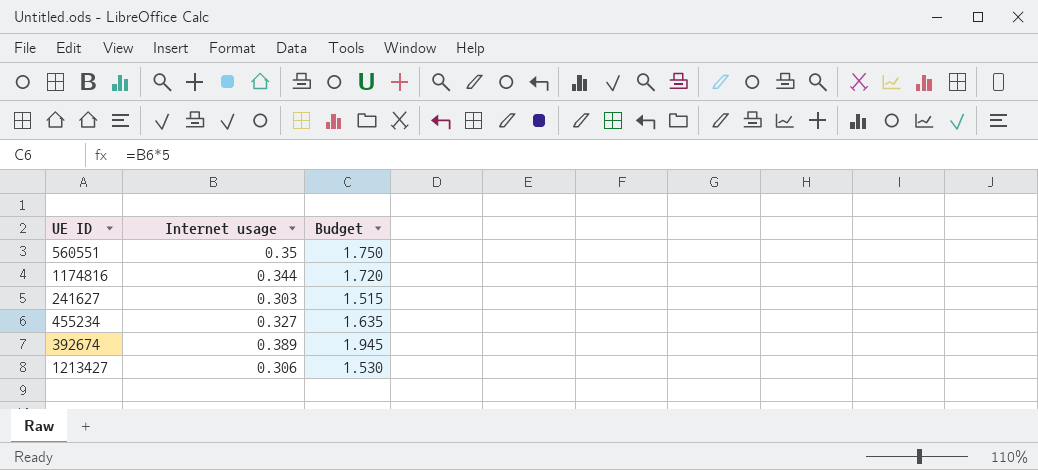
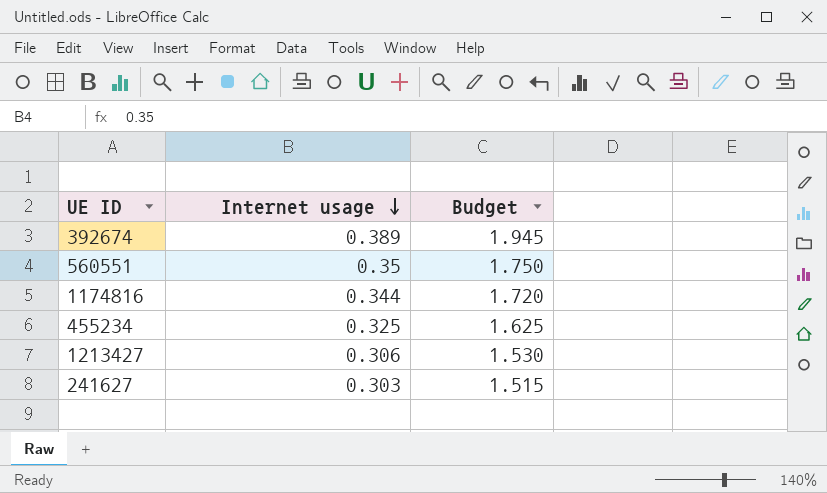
row order: none -> Internet usage descending
455234 | Internet usage: 0.327 -> 0.325
455234 | Budget: 1.635 -> 1.625

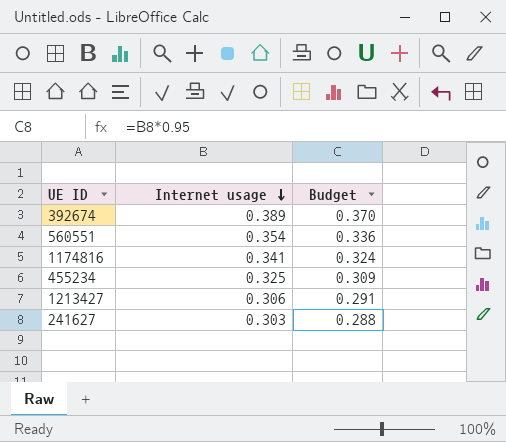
column Budget | formula: [Internet usage] * 5 -> [Internet usage] * 0.95
560551 | Internet usage: 0.35 -> 0.354
1174816 | Internet usage: 0.344 -> 0.341

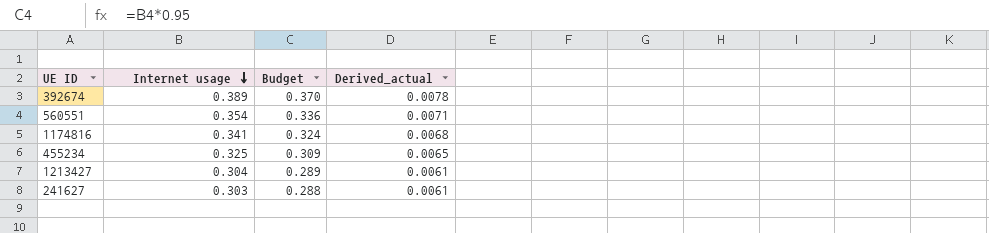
column Derived_actual | formula: none -> [Internet usage] * 0.02
1213427 | Internet usage: 0.306 -> 0.304
1213427 | Budget: 0.291 -> 0.289

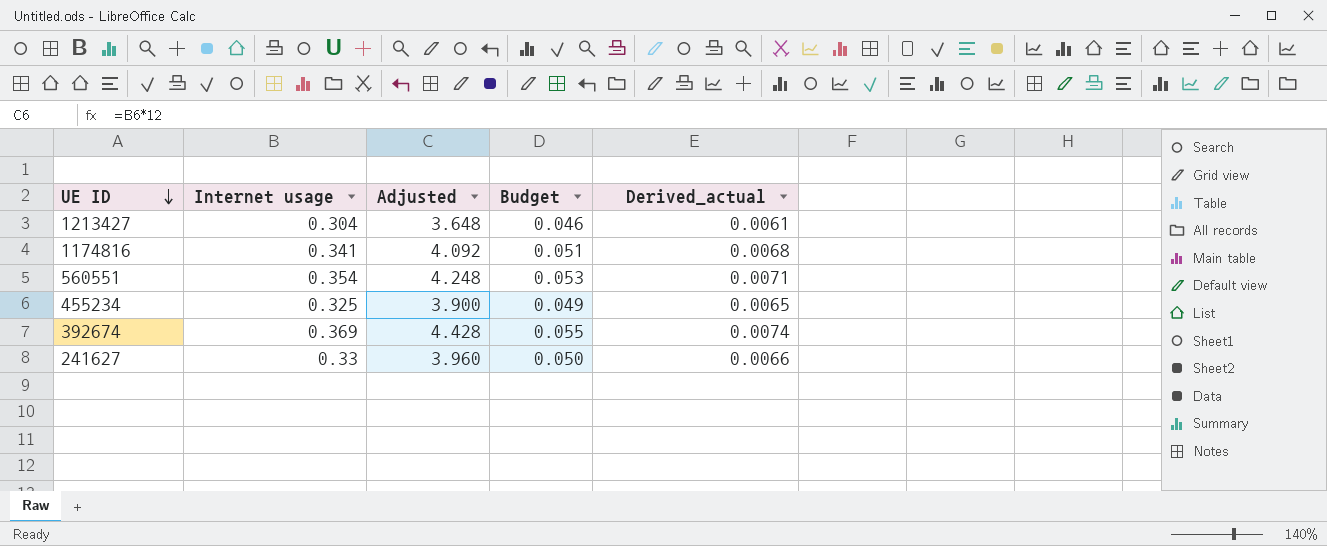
row order: Internet usage descending -> UE ID descending
column Adjusted | formula: none -> [Internet usage] * 12
column Budget | formula: [Internet usage] * 0.95 -> [Internet usage] * 0.15
392674 | Internet usage: 0.389 -> 0.369
392674 | Derived_actual: 0.0078 -> 0.0074
241627 | Internet usage: 0.303 -> 0.33
241627 | Derived_actual: 0.0061 -> 0.0066

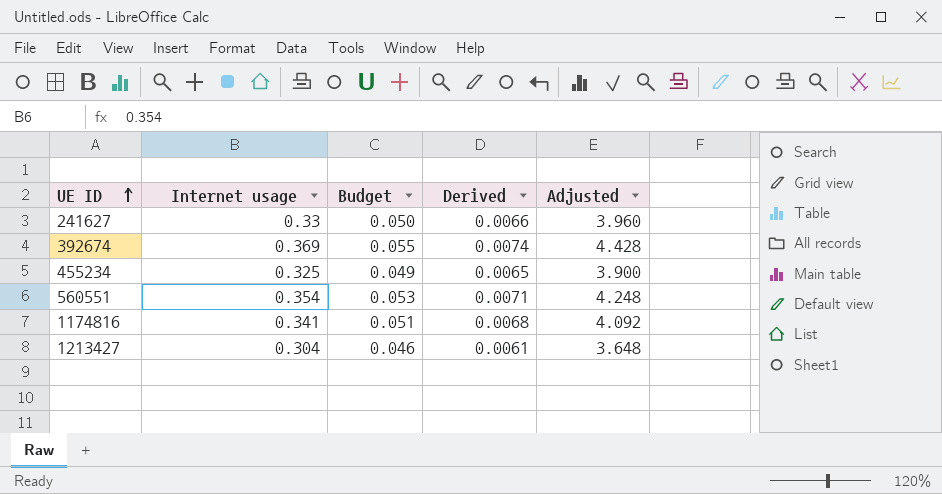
row order: UE ID descending -> UE ID ascending
column name: Derived_actual -> Derived
column Adjusted | position: 3 -> 5

